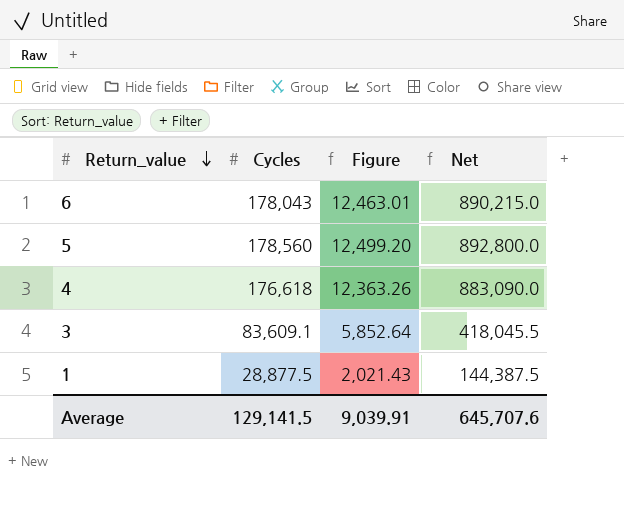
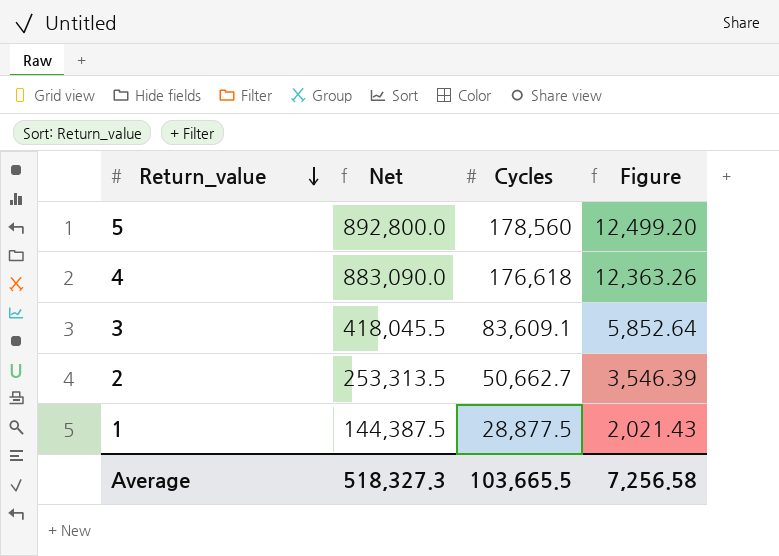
column Net | position: 4 -> 2
row 6: 178,043 | 12,463.01 | 890,215.0 -> none
row 2: none -> 253,313.5 | 50,662.7 | 3,546.39
Average | Net: 645,707.6 -> 518,327.3
Average | Cycles: 129,141.5 -> 103,665.5
Average | Figure: 9,039.91 -> 7,256.58

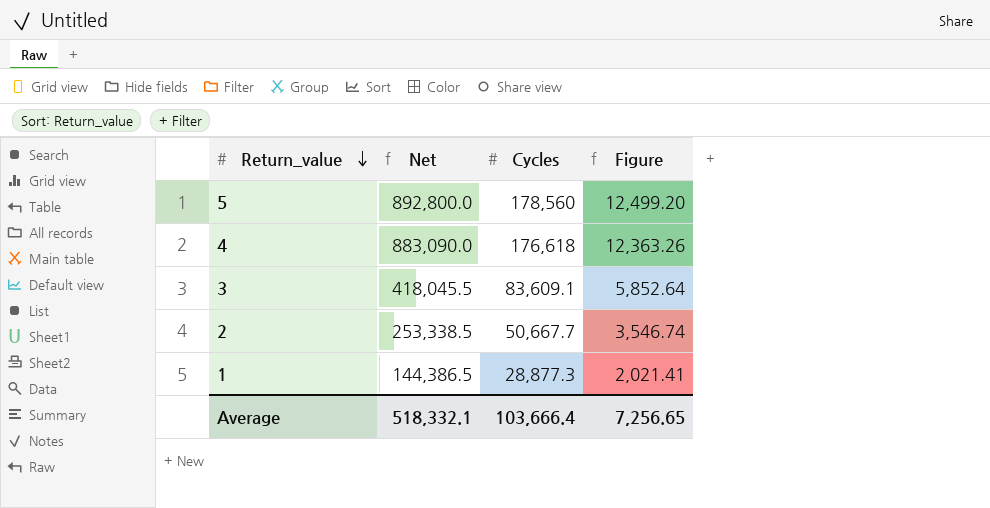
2 | Net: 253,313.5 -> 253,338.5
2 | Cycles: 50,662.7 -> 50,667.7
2 | Figure: 3,546.39 -> 3,546.74
1 | Net: 144,387.5 -> 144,386.5
1 | Cycles: 28,877.5 -> 28,877.3
1 | Figure: 2,021.43 -> 2,021.41
Average | Net: 518,327.3 -> 518,332.1
Average | Cycles: 103,665.5 -> 103,666.4
Average | Figure: 7,256.58 -> 7,256.65

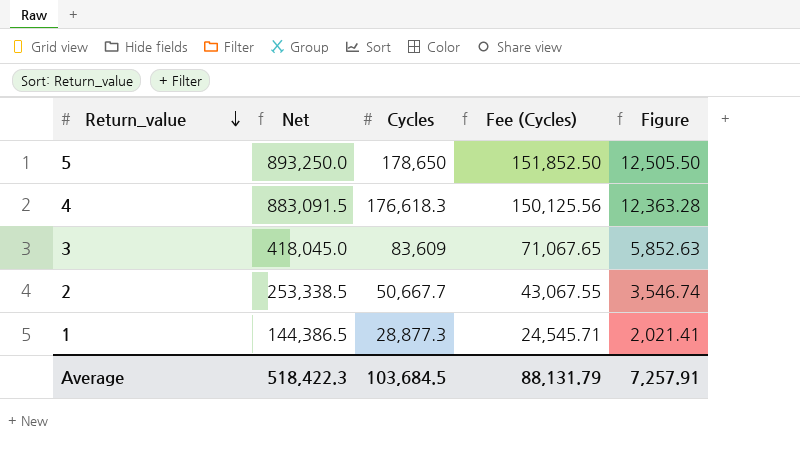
column Fee (Cycles) | formula: none -> [Cycles] * 0.85
5 | Net: 892,800.0 -> 893,250.0
5 | Cycles: 178,560 -> 178,650
5 | Figure: 12,499.20 -> 12,505.50
4 | Net: 883,090.0 -> 883,091.5
4 | Cycles: 176,618 -> 176,618.3
4 | Figure: 12,363.26 -> 12,363.28
3 | Net: 418,045.5 -> 418,045.0
3 | Cycles: 83,609.1 -> 83,609
3 | Figure: 5,852.64 -> 5,852.63
Average | Net: 518,332.1 -> 518,422.3
Average | Cycles: 103,666.4 -> 103,684.5
Average | Figure: 7,256.65 -> 7,257.91

